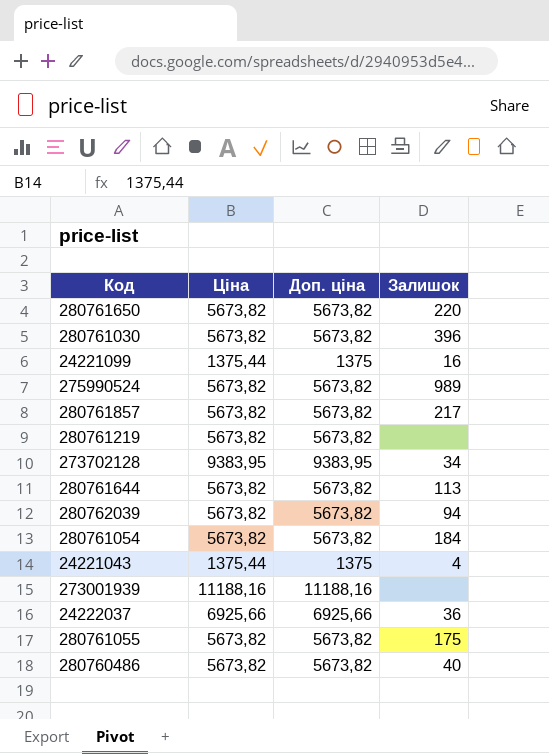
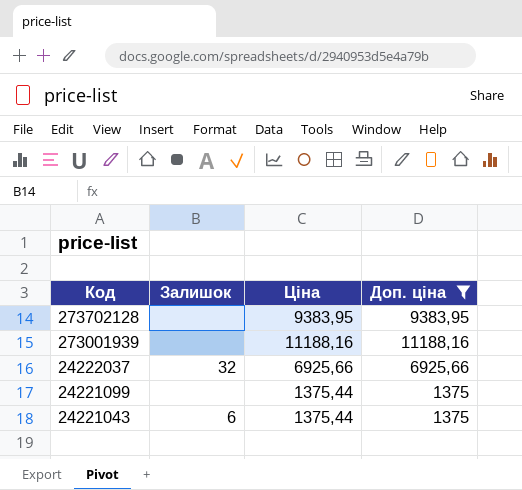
filter: none -> Доп. ціна != 5673,82
row order: none -> Код descending
column Залишок | position: 4 -> 2
273702128 | Залишок: 34 -> none
24222037 | Залишок: 36 -> 32
24221099 | Залишок: 16 -> none
24221043 | Залишок: 4 -> 6

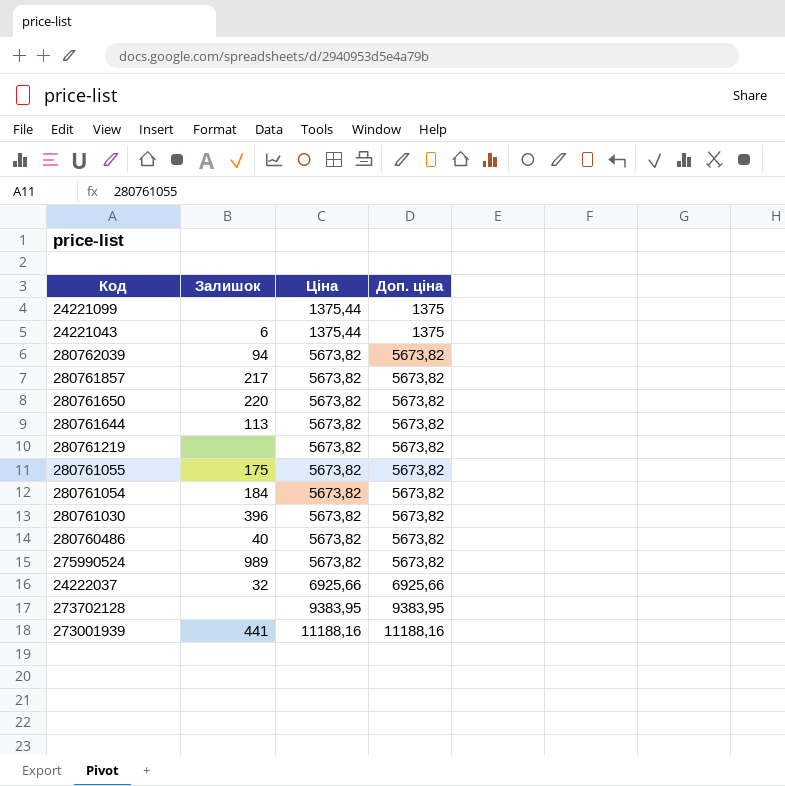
filter: Доп. ціна != 5673,82 -> none
row order: Код descending -> Ціна ascending
273001939 | Залишок: none -> 441

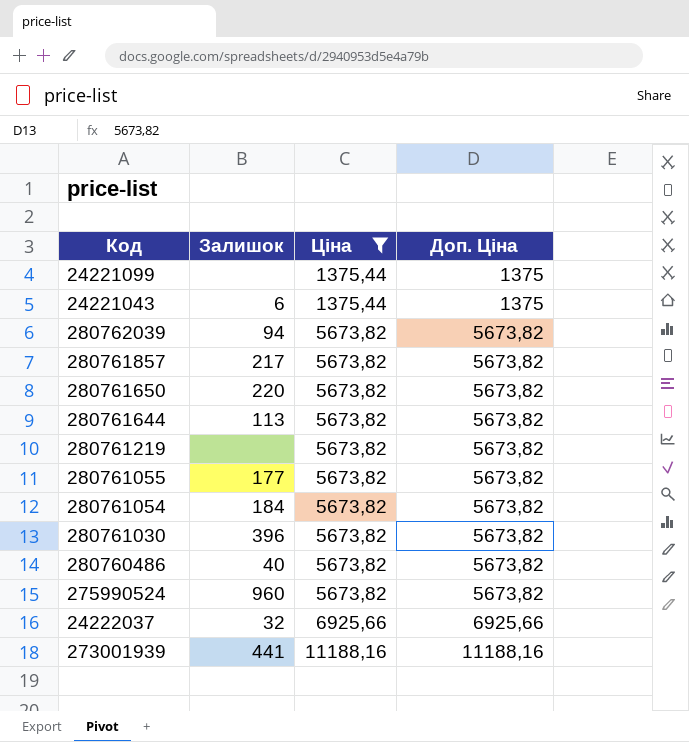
filter: none -> Ціна != 9383,95
column name: Доп. ціна -> Доп. Ціна
280761055 | Залишок: 175 -> 177
275990524 | Залишок: 989 -> 960

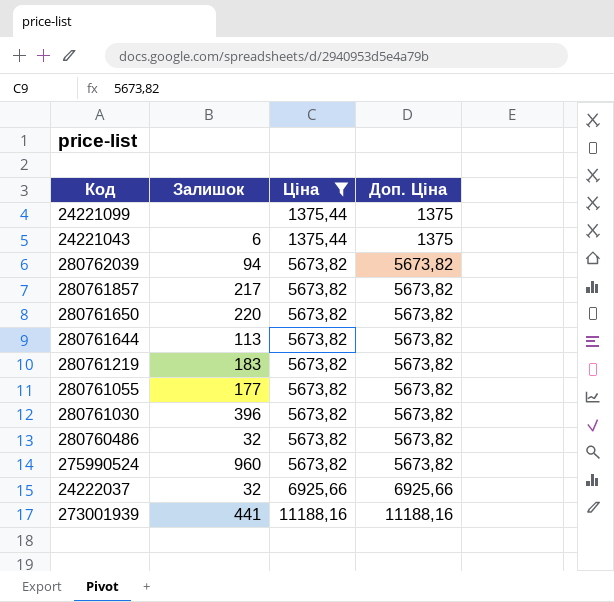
row 280761054: 184 | 5673,82 | 5673,82 -> none
280761219 | Залишок: none -> 183
280760486 | Залишок: 40 -> 32

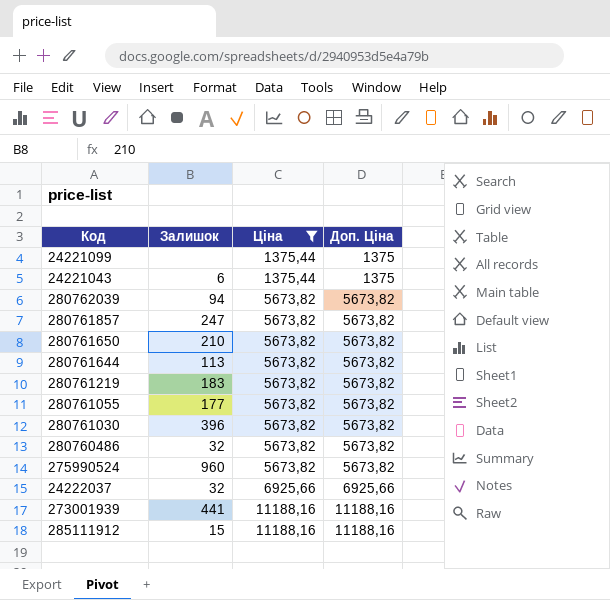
280761857 | Залишок: 217 -> 247
280761650 | Залишок: 220 -> 210
row 285111912: none -> 15 | 11188,16 | 11188,16

